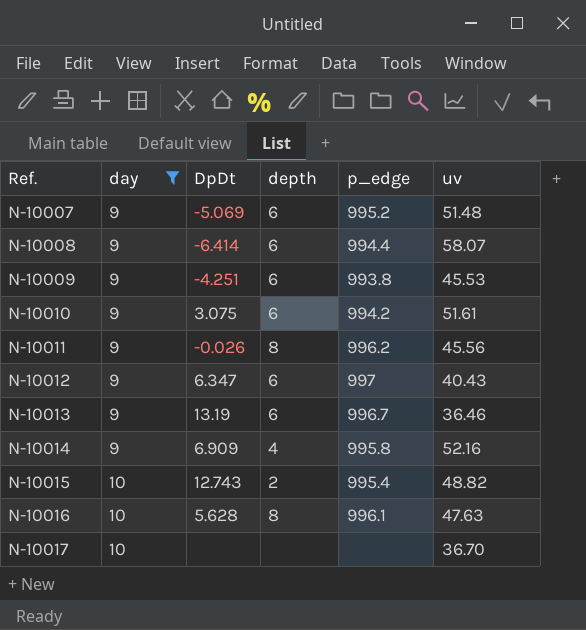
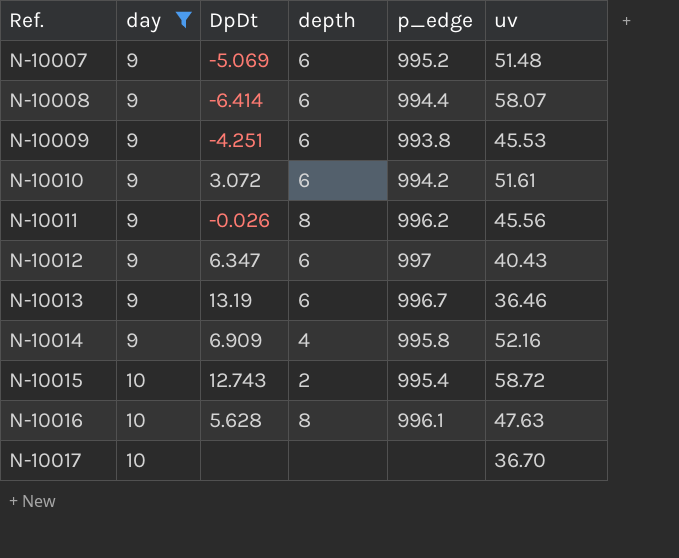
N-10010 | DpDt: 3.075 -> 3.072
N-10015 | uv: 48.82 -> 58.72

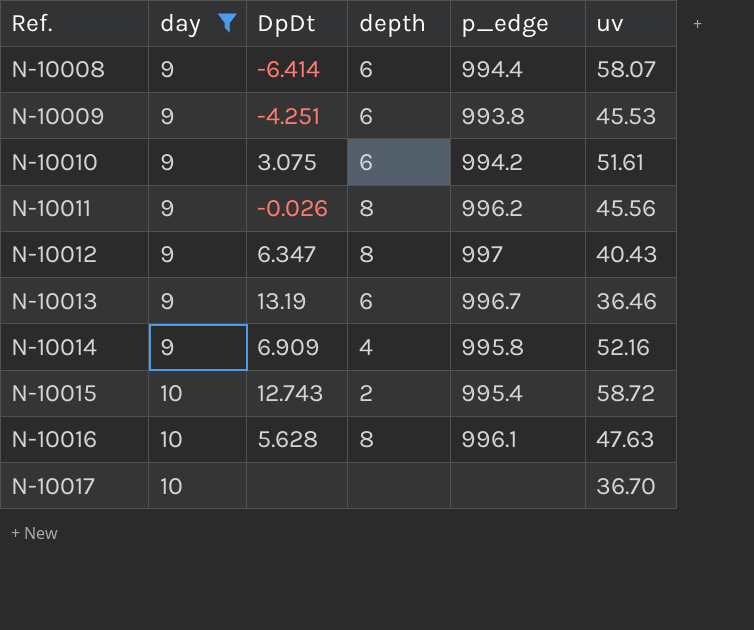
row N-10007: 9 | -5.069 | 6 | 995.2 | 51.48 -> none
N-10010 | DpDt: 3.072 -> 3.075
N-10012 | depth: 6 -> 8

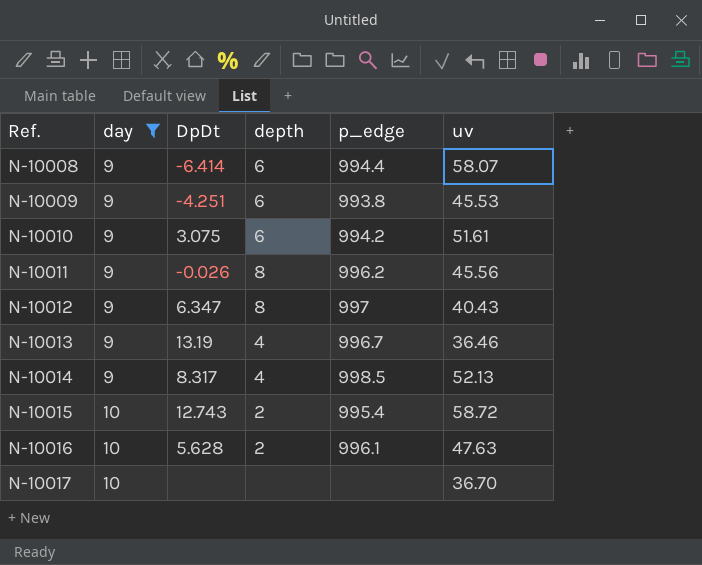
N-10013 | depth: 6 -> 4
N-10014 | DpDt: 6.909 -> 8.317
N-10014 | p_edge: 995.8 -> 998.5
N-10014 | uv: 52.16 -> 52.13
N-10016 | depth: 8 -> 2

